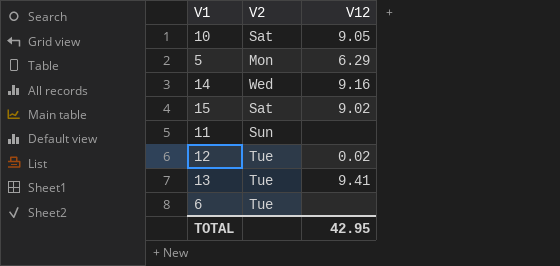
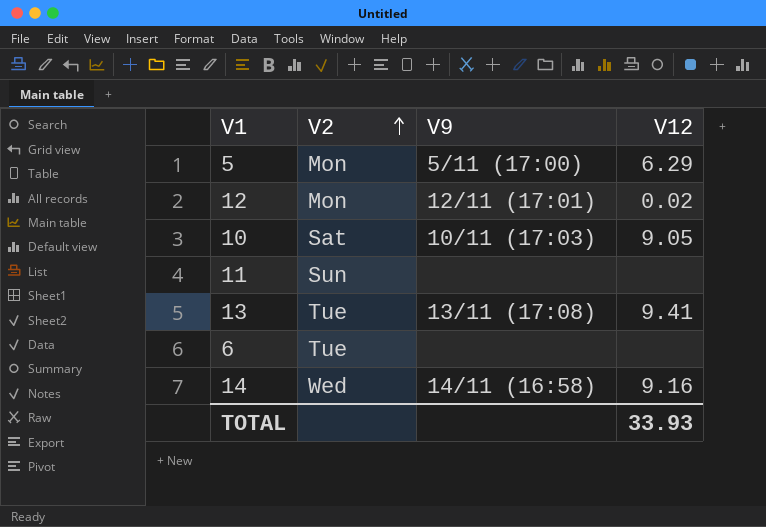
row order: none -> V2 ascending
column V9 | position: none -> 3
row 15: Sat | 9.02 -> none
12 | V2: Tue -> Mon
TOTAL | V12: 42.95 -> 33.93

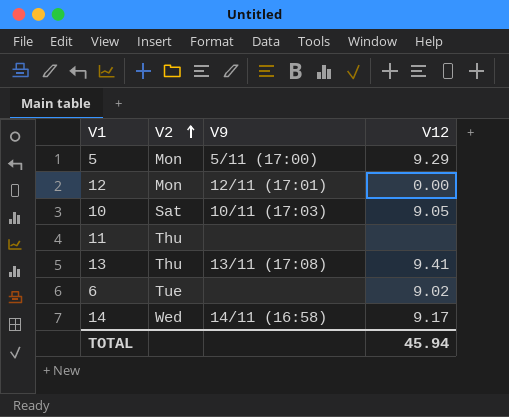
5 | V12: 6.29 -> 9.29
12 | V12: 0.02 -> 0.00
11 | V2: Sun -> Thu
13 | V2: Tue -> Thu
6 | V12: none -> 9.02
14 | V12: 9.16 -> 9.17
TOTAL | V12: 33.93 -> 45.94

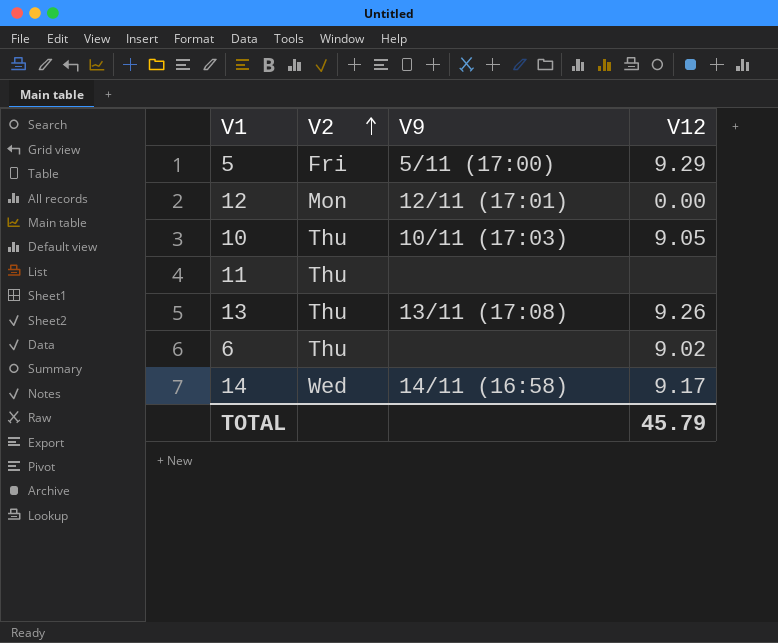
5 | V2: Mon -> Fri
10 | V2: Sat -> Thu
13 | V12: 9.41 -> 9.26
6 | V2: Tue -> Thu
TOTAL | V12: 45.94 -> 45.79

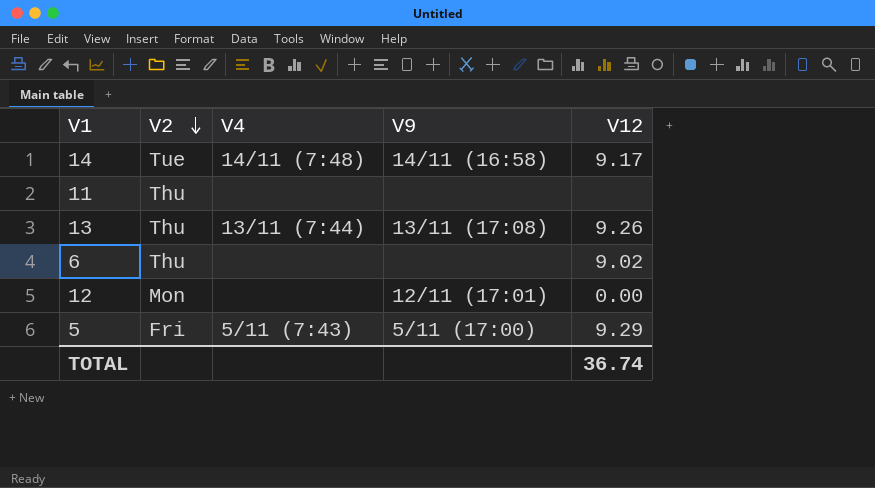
row order: V2 ascending -> V2 descending
column V4 | position: none -> 3
row 10: Thu | 10/11 (17:03) | 9.05 -> none
14 | V2: Wed -> Tue
TOTAL | V12: 45.79 -> 36.74

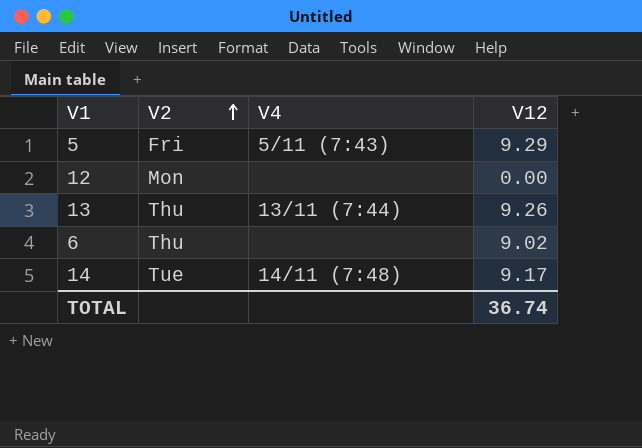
row order: V2 descending -> V2 ascending
column V9 | position: 4 -> none
row 11: Thu | none | none | none -> none

